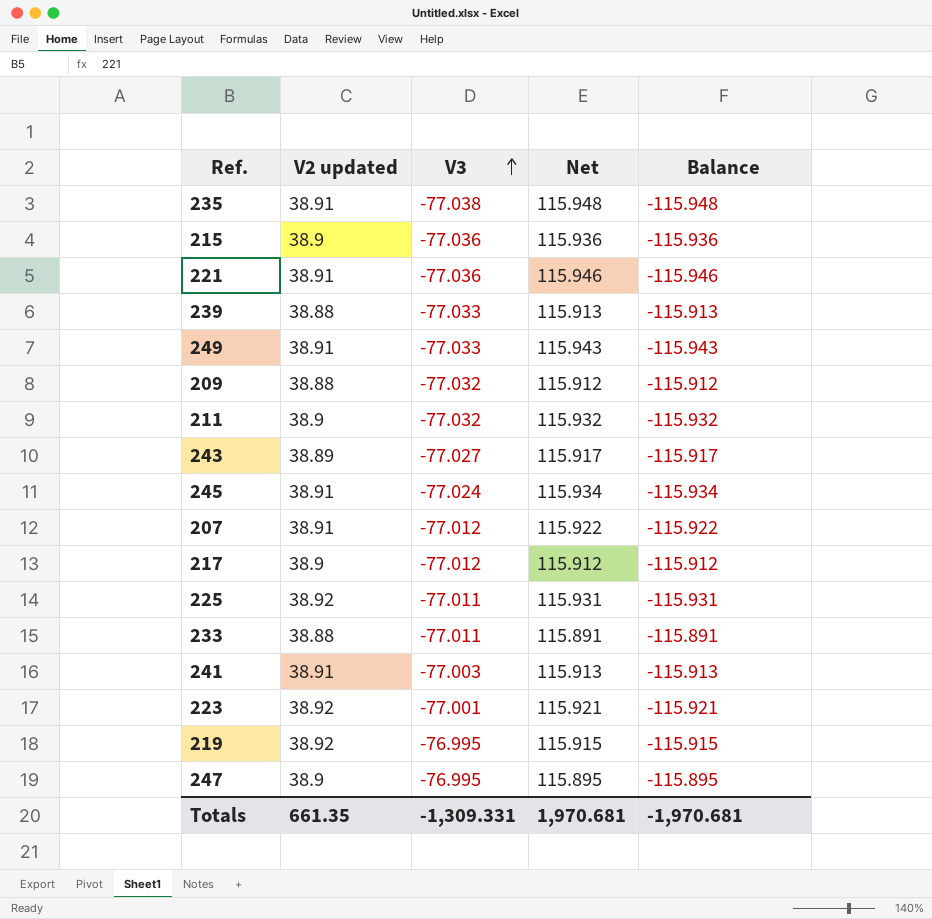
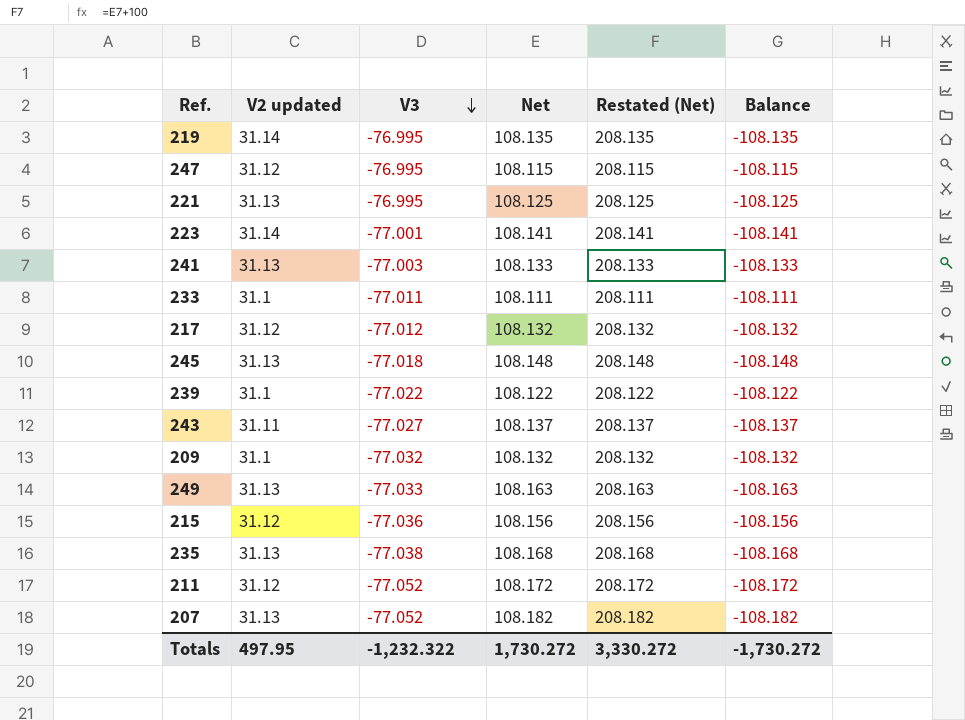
row order: V3 ascending -> V3 descending
column Restated (Net) | formula: none -> [Net] + 100
row 225: 38.92 | -77.011 | 115.931 | -115.931 -> none
219 | V2 updated: 38.92 -> 31.14
219 | Net: 115.915 -> 108.135
219 | Balance: -115.915 -> -108.135
247 | V2 updated: 38.9 -> 31.12
247 | Net: 115.895 -> 108.115
247 | Balance: -115.895 -> -108.115
221 | V2 updated: 38.91 -> 31.13
221 | V3: -77.036 -> -76.995
221 | Net: 115.946 -> 108.125
221 | Balance: -115.946 -> -108.125
223 | V2 updated: 38.92 -> 31.14
223 | Net: 115.921 -> 108.141
223 | Balance: -115.921 -> -108.141
241 | V2 updated: 38.91 -> 31.13
241 | Net: 115.913 -> 108.133
241 | Balance: -115.913 -> -108.133
233 | V2 updated: 38.88 -> 31.1
233 | Net: 115.891 -> 108.111
233 | Balance: -115.891 -> -108.111
217 | V2 updated: 38.9 -> 31.12
217 | Net: 115.912 -> 108.132
217 | Balance: -115.912 -> -108.132
245 | V2 updated: 38.91 -> 31.13
245 | V3: -77.024 -> -77.018
245 | Net: 115.934 -> 108.148
245 | Balance: -115.934 -> -108.148
239 | V2 updated: 38.88 -> 31.1
239 | V3: -77.033 -> -77.022
239 | Net: 115.913 -> 108.122
239 | Balance: -115.913 -> -108.122
243 | V2 updated: 38.89 -> 31.11
243 | Net: 115.917 -> 108.137
243 | Balance: -115.917 -> -108.137
209 | V2 updated: 38.88 -> 31.1
209 | Net: 115.912 -> 108.132
209 | Balance: -115.912 -> -108.132
249 | V2 updated: 38.91 -> 31.13
249 | Net: 115.943 -> 108.163
249 | Balance: -115.943 -> -108.163
215 | V2 updated: 38.9 -> 31.12
215 | Net: 115.936 -> 108.156
215 | Balance: -115.936 -> -108.156
235 | V2 updated: 38.91 -> 31.13
235 | Net: 115.948 -> 108.168
235 | Balance: -115.948 -> -108.168
211 | V2 updated: 38.9 -> 31.12
211 | V3: -77.032 -> -77.052
211 | Net: 115.932 -> 108.172
211 | Balance: -115.932 -> -108.172
207 | V2 updated: 38.91 -> 31.13
207 | V3: -77.012 -> -77.052
207 | Net: 115.922 -> 108.182
207 | Balance: -115.922 -> -108.182
Totals | V2 updated: 661.35 -> 497.95
Totals | V3: -1,309.331 -> -1,232.322
Totals | Net: 1,970.681 -> 1,730.272
Totals | Balance: -1,970.681 -> -1,730.272

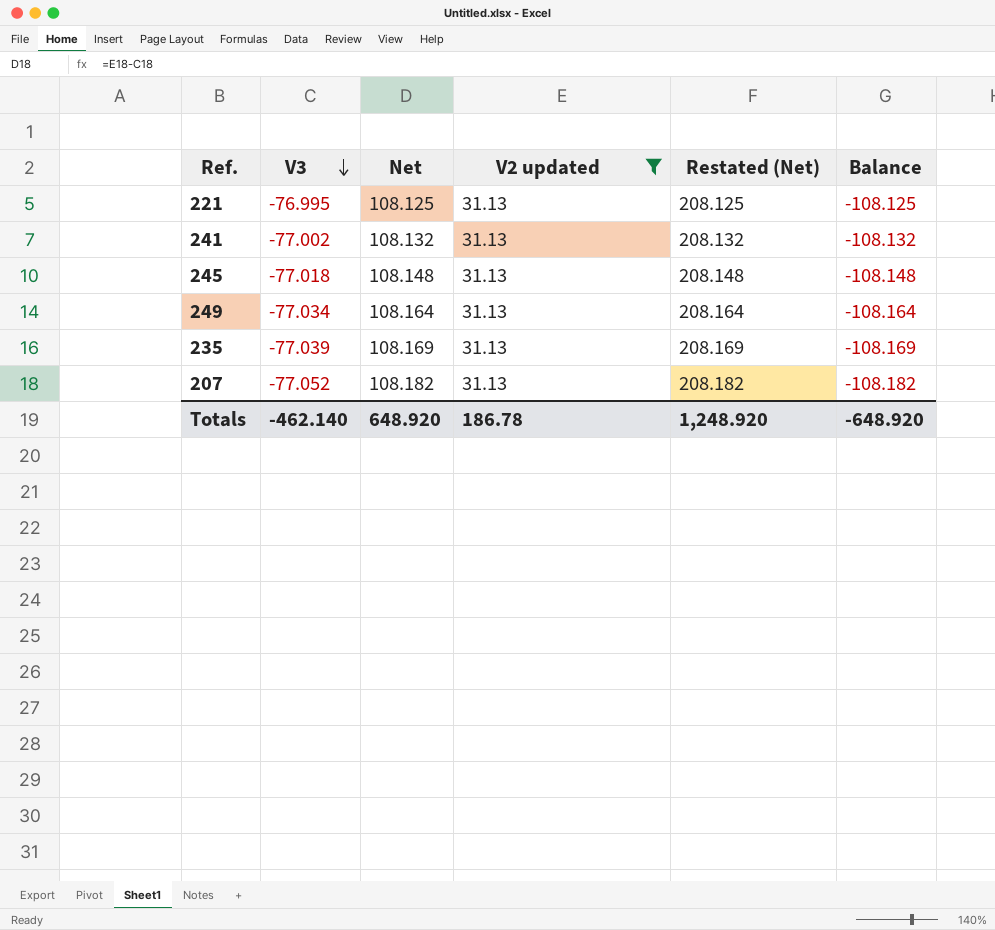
filter: none -> V2 updated = 31.13
column V2 updated | position: 2 -> 4
241 | V3: -77.003 -> -77.002
241 | Net: 108.133 -> 108.132
241 | Restated (Net): 208.133 -> 208.132
241 | Balance: -108.133 -> -108.132
249 | V3: -77.033 -> -77.034
249 | Net: 108.163 -> 108.164
249 | Restated (Net): 208.163 -> 208.164
249 | Balance: -108.163 -> -108.164
235 | V3: -77.038 -> -77.039
235 | Net: 108.168 -> 108.169
235 | Restated (Net): 208.168 -> 208.169
235 | Balance: -108.168 -> -108.169
Totals | V3: -1,232.322 -> -462.140
Totals | Net: 1,730.272 -> 648.920
Totals | V2 updated: 497.95 -> 186.78
Totals | Restated (Net): 3,330.272 -> 1,248.920
Totals | Balance: -1,730.272 -> -648.920

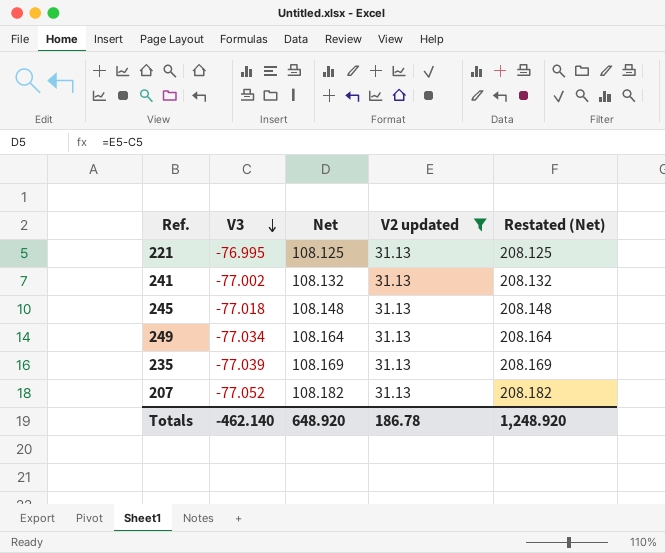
column Balance | formula: [V3] - [V2 updated] -> none

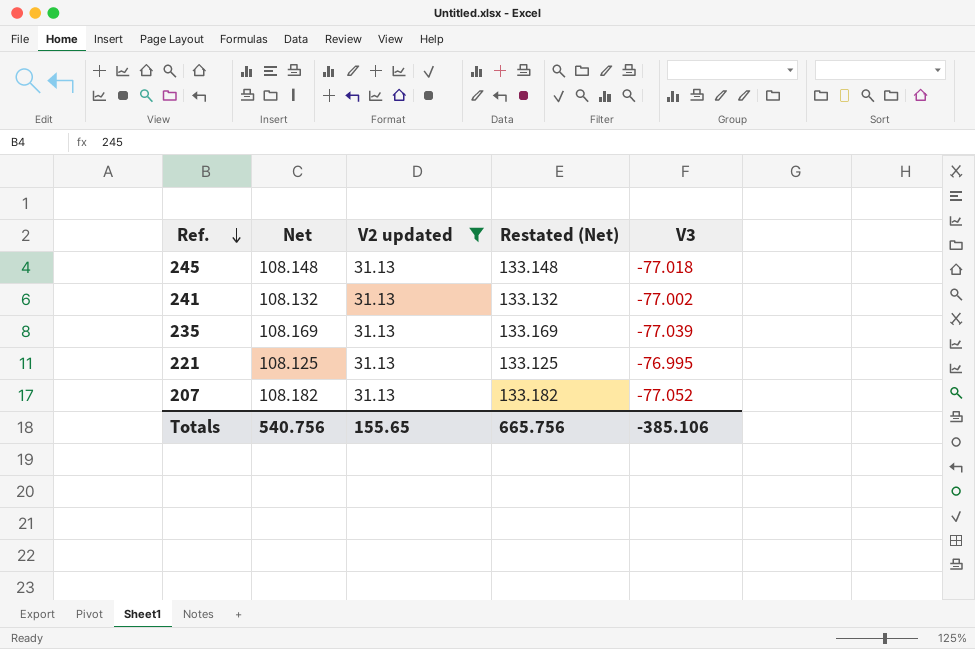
row order: V3 descending -> Ref. descending
column Restated (Net) | formula: [Net] + 100 -> [Net] + 25
column V3 | position: 2 -> 5
row 249: -77.034 | 108.164 | 31.13 | 208.164 -> none
Totals | Net: 648.920 -> 540.756
Totals | V2 updated: 186.78 -> 155.65
Totals | Restated (Net): 1,248.920 -> 665.756
Totals | V3: -462.140 -> -385.106

